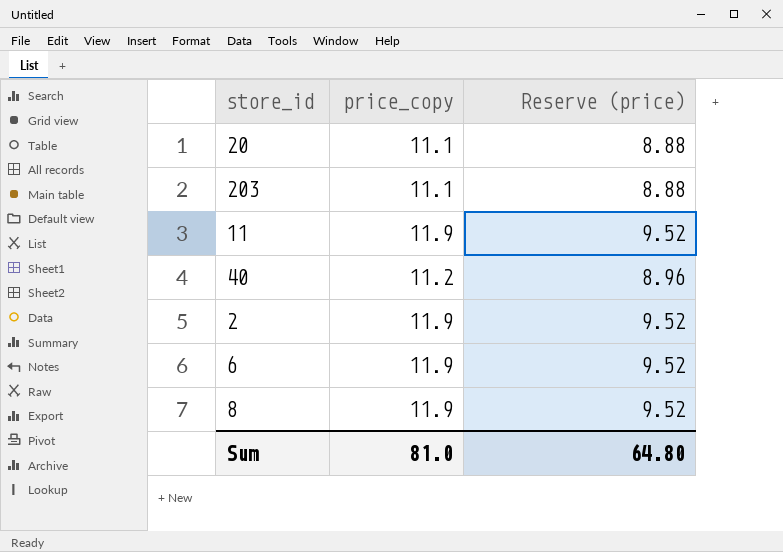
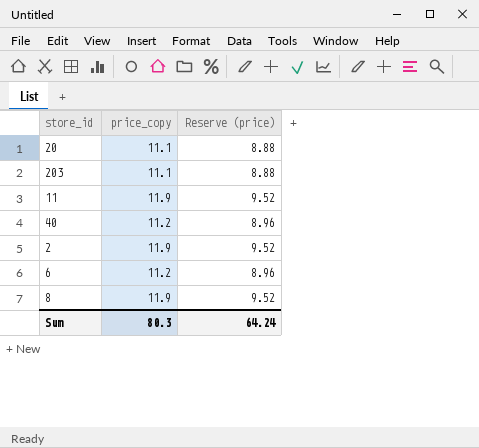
6 | price_copy: 11.9 -> 11.2
6 | Reserve (price): 9.52 -> 8.96
Sum | price_copy: 81.0 -> 80.3
Sum | Reserve (price): 64.80 -> 64.24

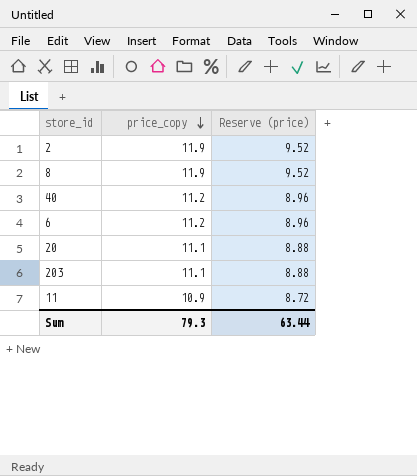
row order: none -> price_copy descending
11 | price_copy: 11.9 -> 10.9
11 | Reserve (price): 9.52 -> 8.72
Sum | price_copy: 80.3 -> 79.3
Sum | Reserve (price): 64.24 -> 63.44

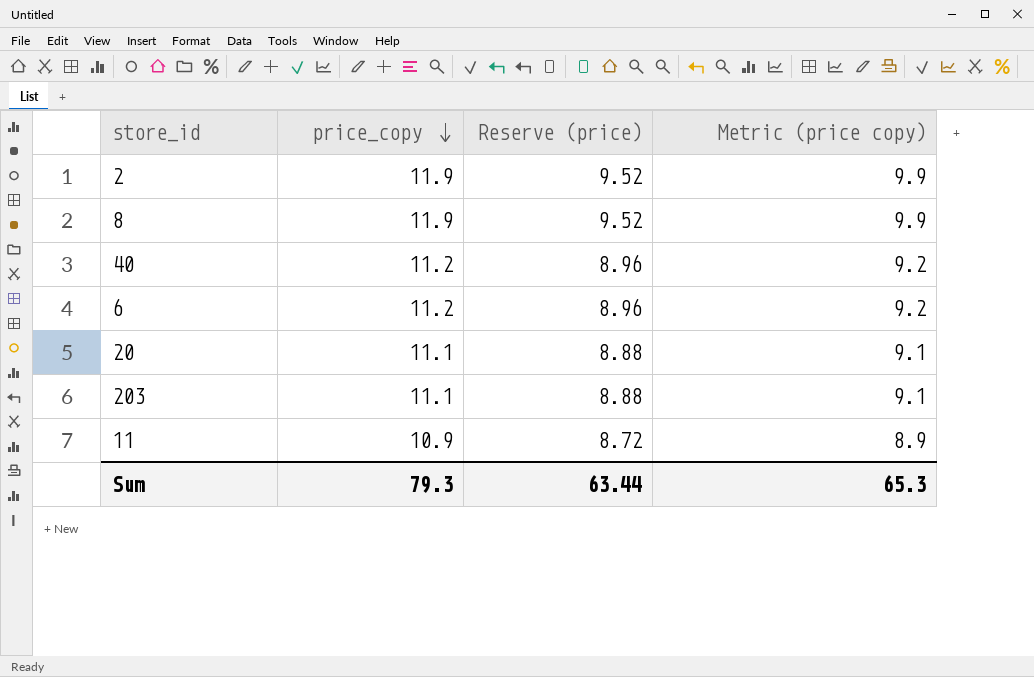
column Metric (price copy) | formula: none -> [price_copy] - 2

